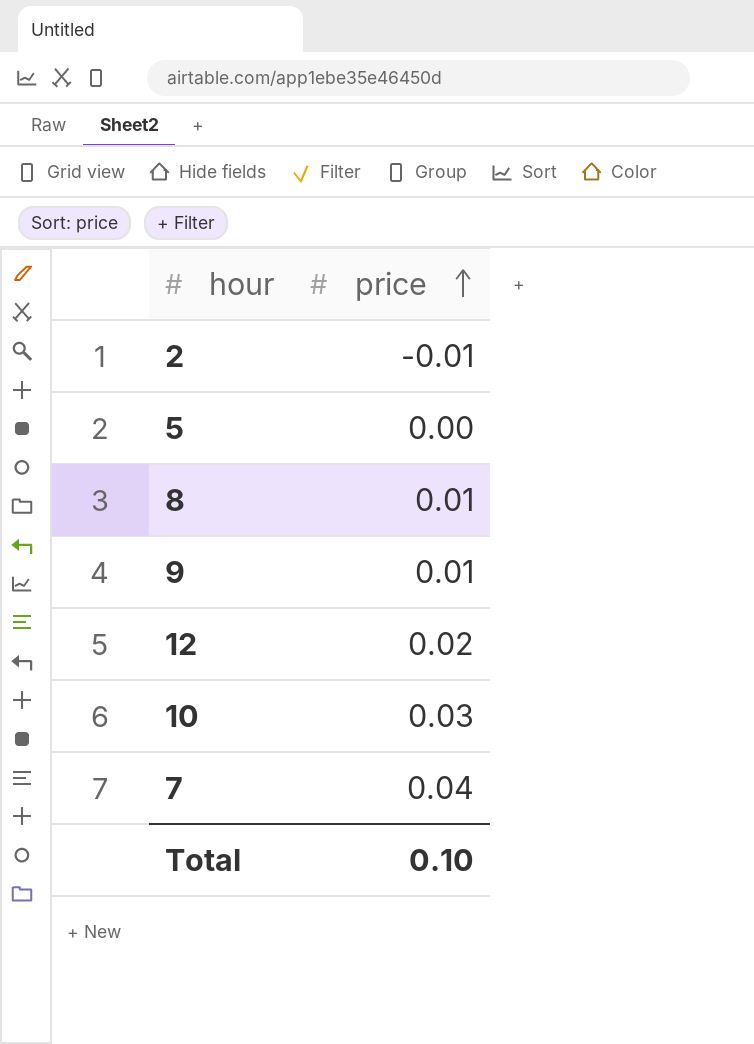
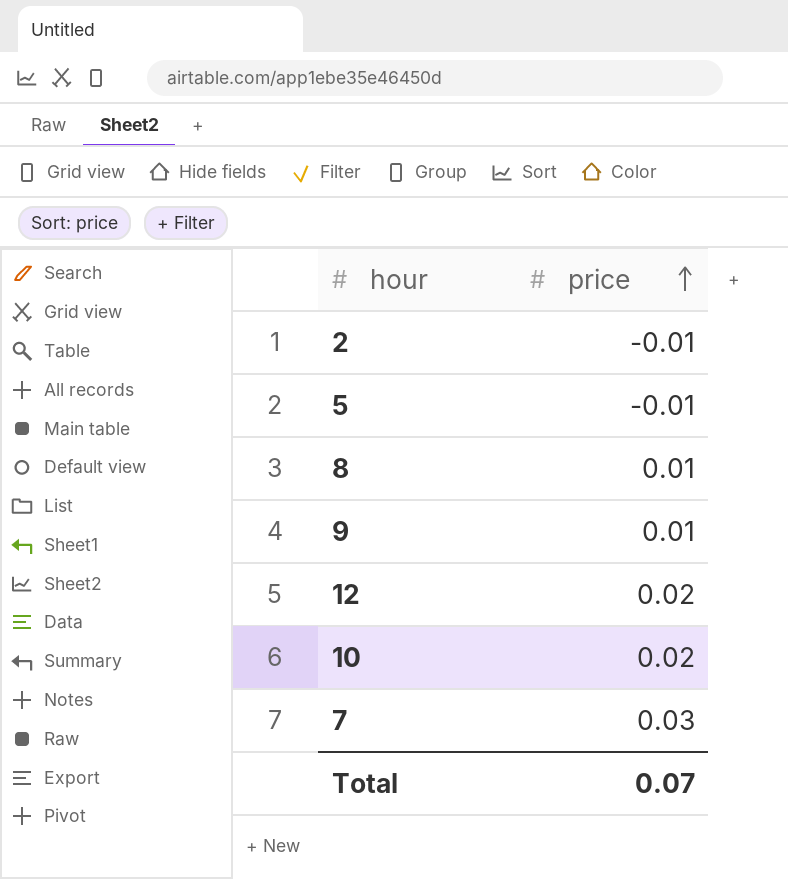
5 | price: 0.00 -> -0.01
10 | price: 0.03 -> 0.02
7 | price: 0.04 -> 0.03
Total | price: 0.10 -> 0.07

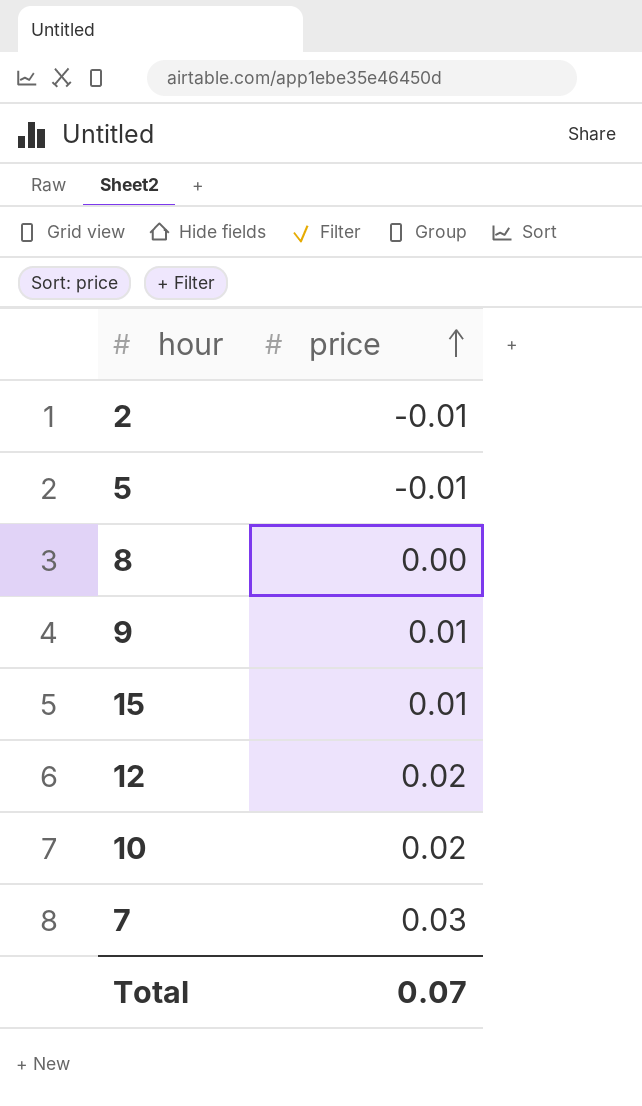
8 | price: 0.01 -> 0.00
row 15: none -> 0.01

